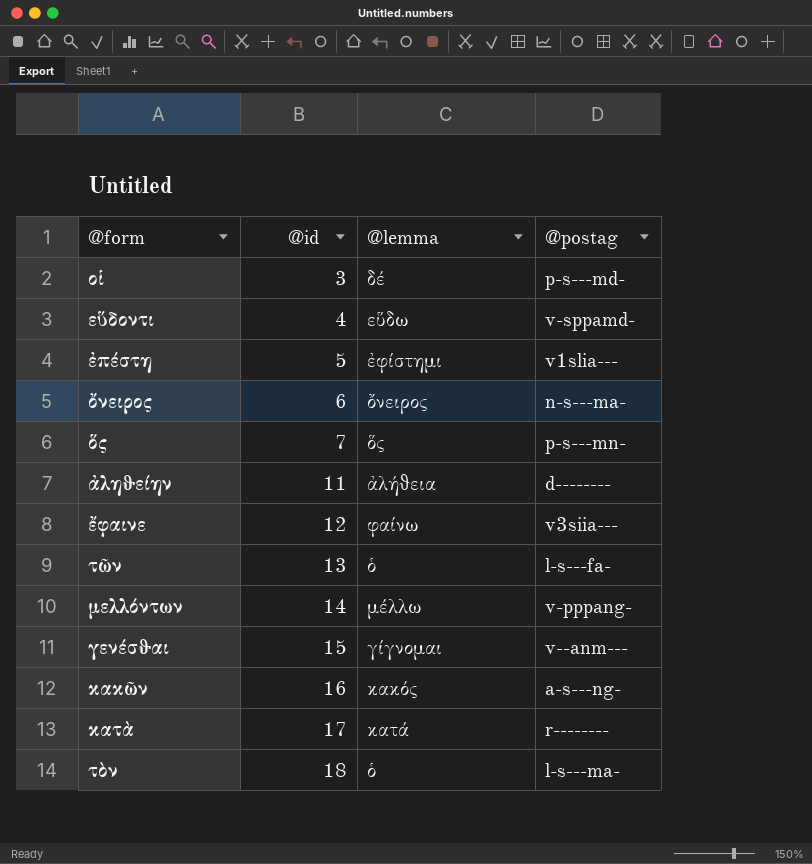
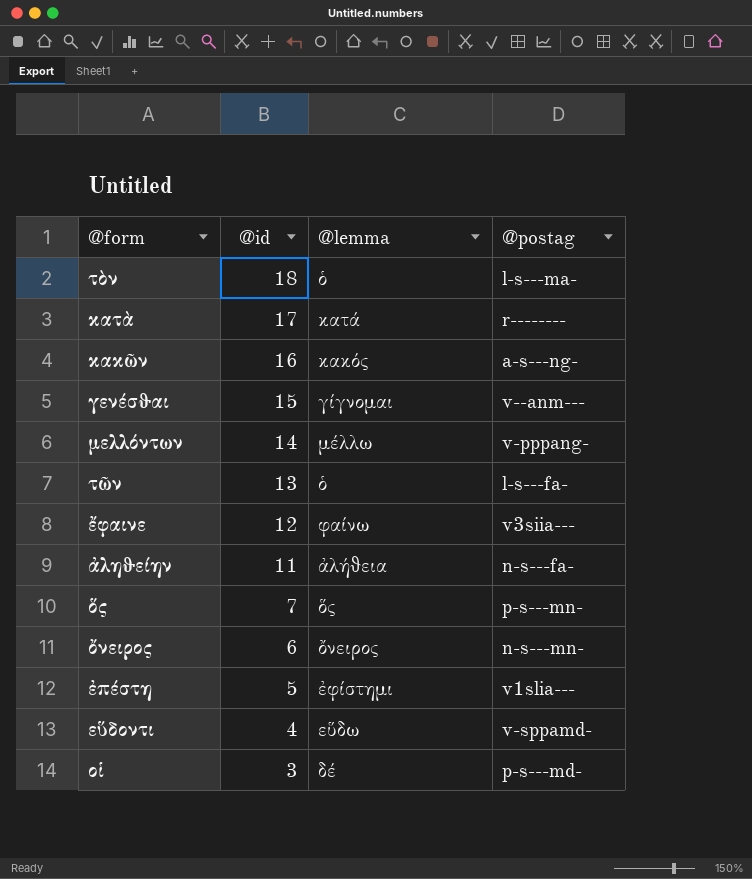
row order: @id ascending -> @id descending
ἀληθείην | @postag: d-------- -> n-s---fa-
ὄνειρος | @postag: n-s---ma- -> n-s---mn-

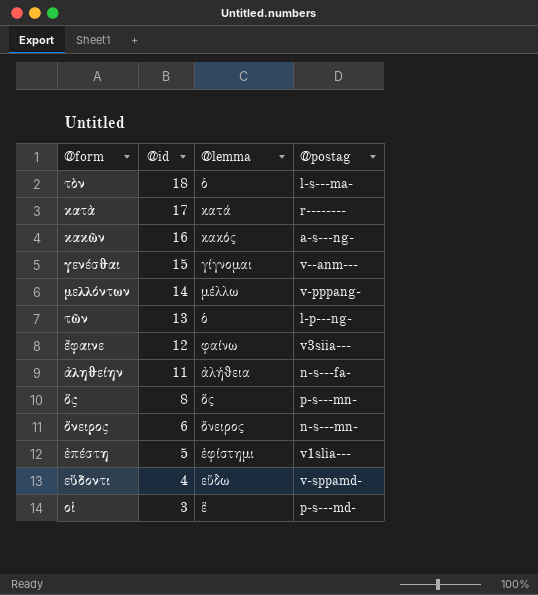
τῶν | @postag: l-s---fa- -> l-p---ng-
ὅς | @id: 7 -> 8
οἱ | @lemma: δέ -> ἕ

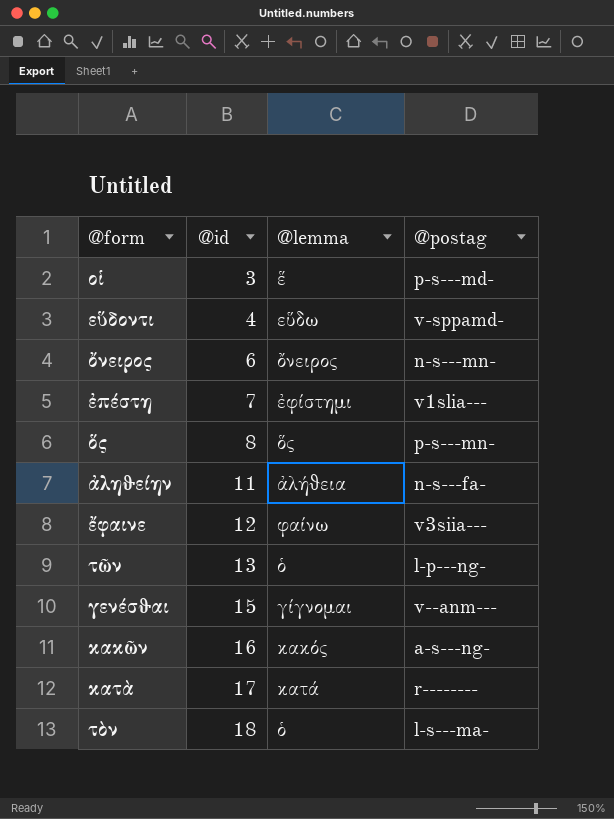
row order: @id descending -> @id ascending
row μελλόντων: 14 | μέλλω | v-pppang- -> none
ἐπέστη | @id: 5 -> 7

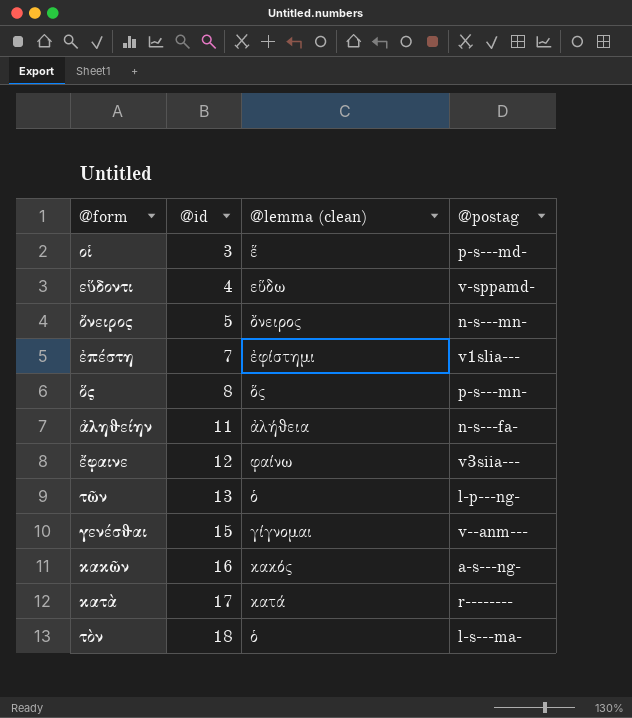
column name: @lemma -> @lemma (clean)
ὄνειρος | @id: 6 -> 5

